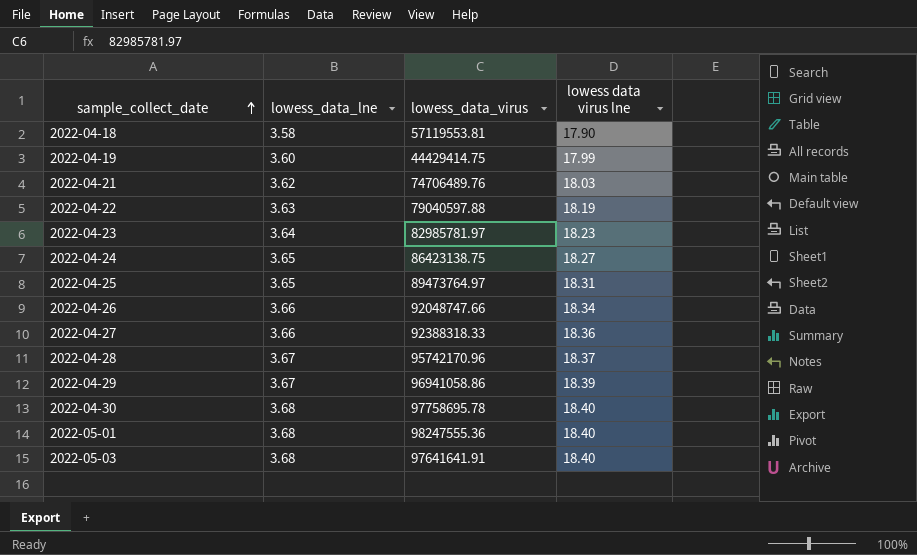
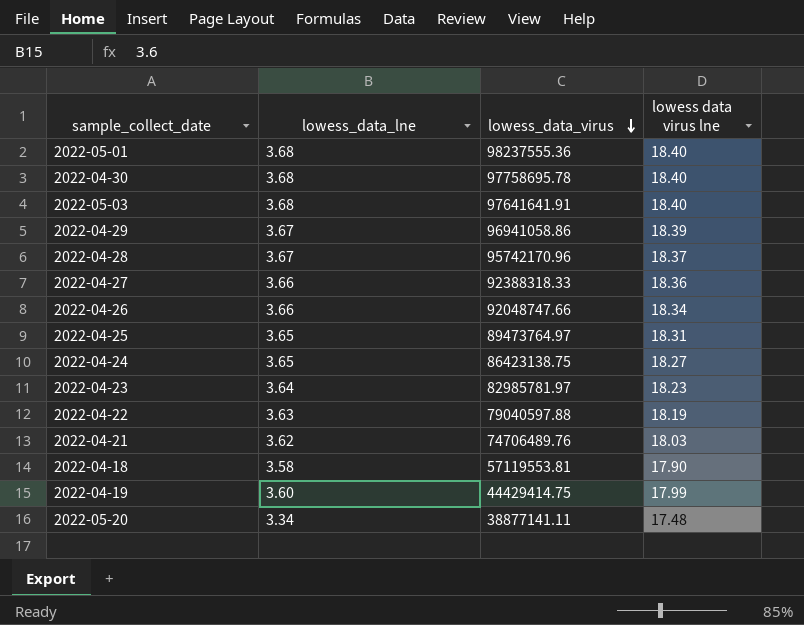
row order: sample_collect_date ascending -> lowess_data_virus descending
2022-05-01 | lowess_data_virus: 98247555.36 -> 98237555.36
row 2022-05-20: none -> 3.34 | 38877141.11 | 17.48

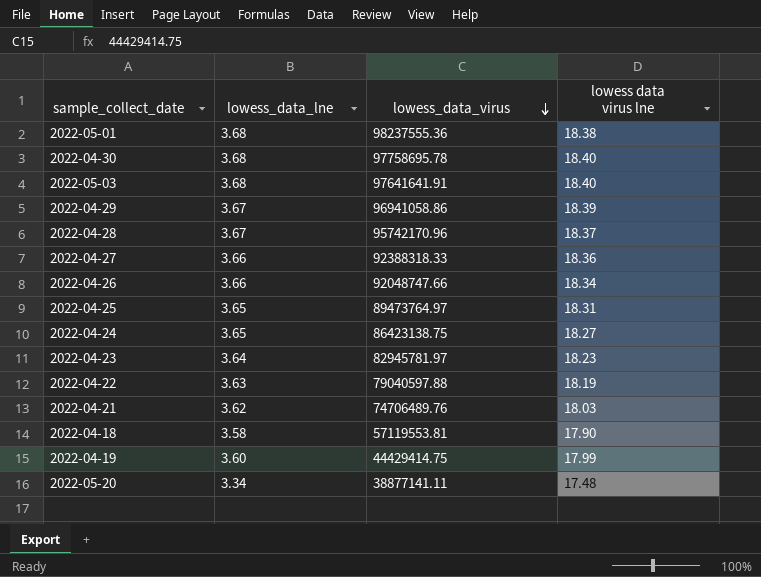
2022-05-01 | lowess data virus lne: 18.40 -> 18.38
2022-04-23 | lowess_data_virus: 82985781.97 -> 82945781.97

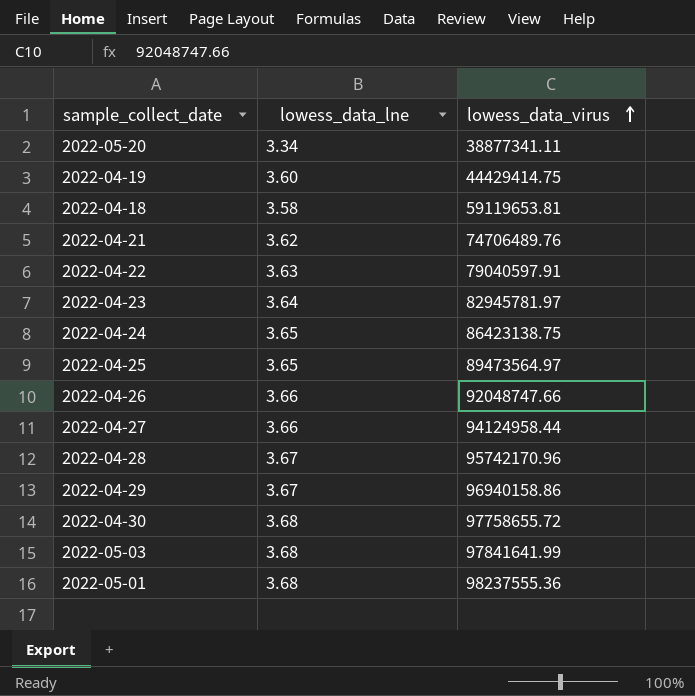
row order: lowess_data_virus descending -> lowess_data_virus ascending
column lowess data virus lne | position: 4 -> none
2022-05-20 | lowess_data_virus: 38877141.11 -> 38877341.11
2022-04-18 | lowess_data_virus: 57119553.81 -> 59119653.81
2022-04-22 | lowess_data_virus: 79040597.88 -> 79040597.91
2022-04-25 | lowess_data_virus: 89473764.97 -> 89473564.97
2022-04-27 | lowess_data_virus: 92388318.33 -> 94124958.44
2022-04-29 | lowess_data_virus: 96941058.86 -> 96940158.86
2022-04-30 | lowess_data_virus: 97758695.78 -> 97758655.72
2022-05-03 | lowess_data_virus: 97641641.91 -> 97841641.99

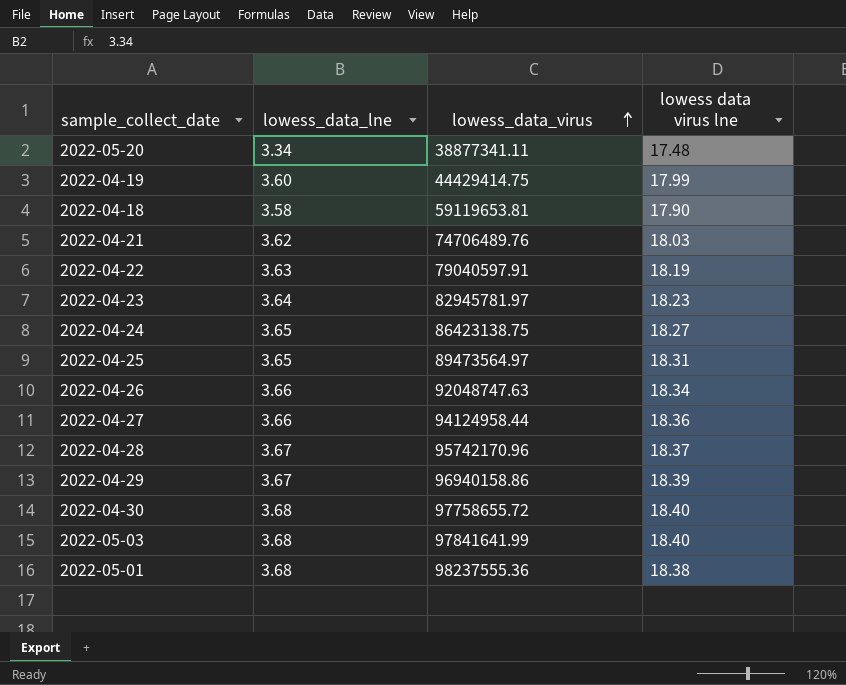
column lowess data virus lne | position: none -> 4
2022-04-26 | lowess_data_virus: 92048747.66 -> 92048747.63

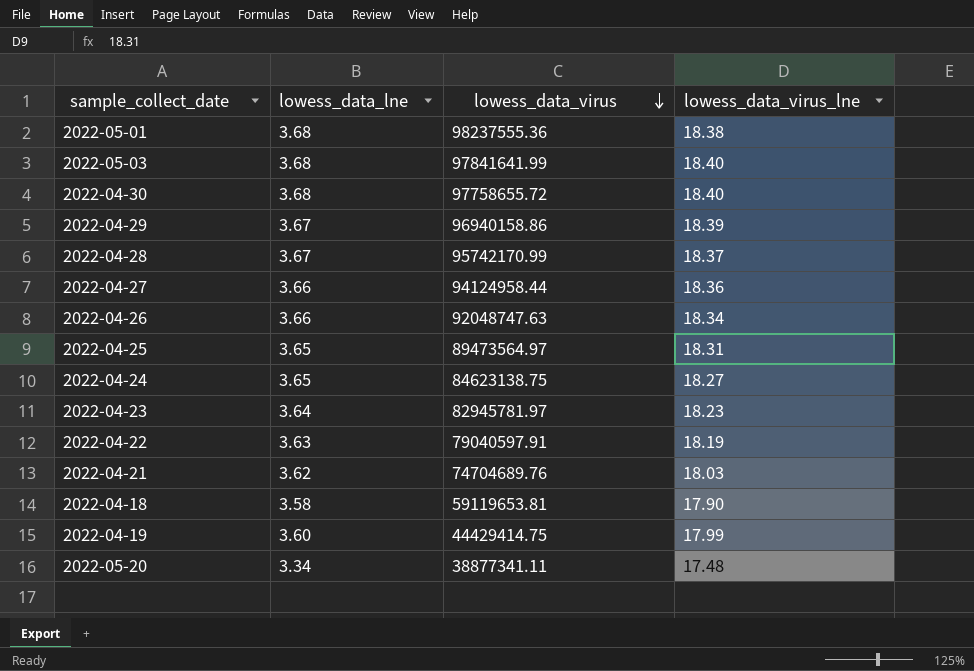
row order: lowess_data_virus ascending -> lowess_data_virus descending
column name: lowess data virus lne -> lowess_data_virus_lne
2022-04-28 | lowess_data_virus: 95742170.96 -> 95742170.99
2022-04-24 | lowess_data_virus: 86423138.75 -> 84623138.75
2022-04-21 | lowess_data_virus: 74706489.76 -> 74704689.76

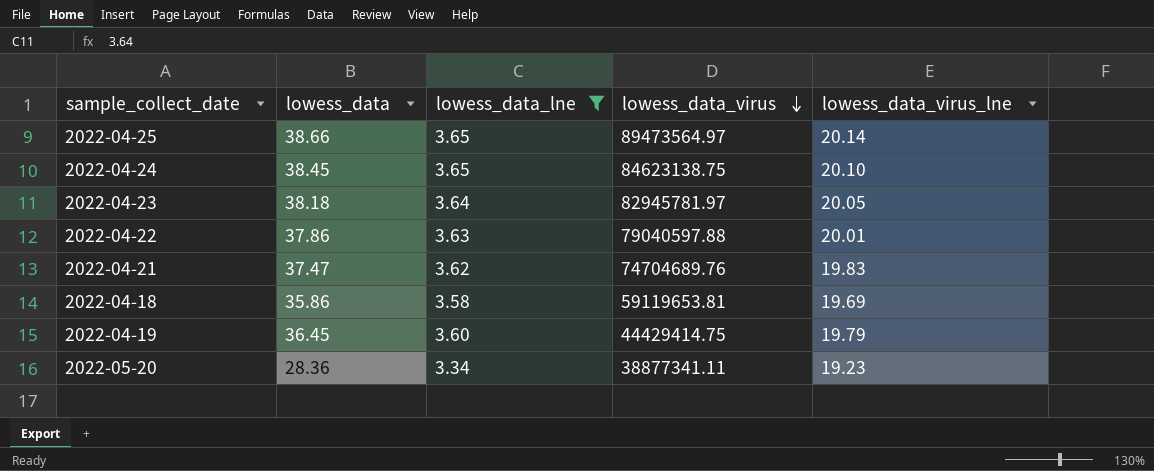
filter: none -> lowess_data_lne <= 3.65
column lowess_data | position: none -> 2
2022-04-25 | lowess_data_virus_lne: 18.31 -> 20.14
2022-04-24 | lowess_data_virus_lne: 18.27 -> 20.10
2022-04-23 | lowess_data_virus_lne: 18.23 -> 20.05
2022-04-22 | lowess_data_virus: 79040597.91 -> 79040597.88
2022-04-22 | lowess_data_virus_lne: 18.19 -> 20.01
2022-04-21 | lowess_data_virus_lne: 18.03 -> 19.83
2022-04-18 | lowess_data_virus_lne: 17.90 -> 19.69
2022-04-19 | lowess_data_virus_lne: 17.99 -> 19.79
2022-05-20 | lowess_data_virus_lne: 17.48 -> 19.23

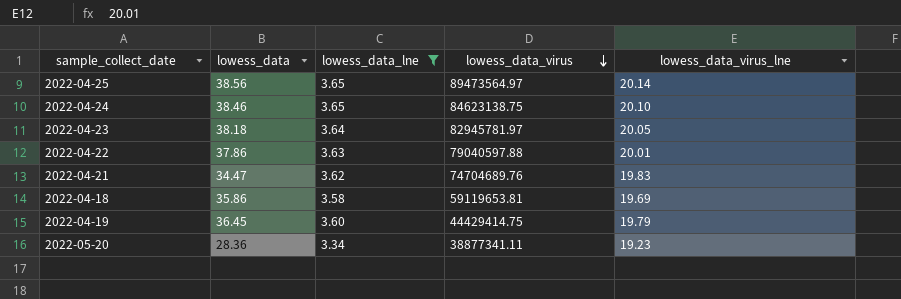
2022-04-25 | lowess_data: 38.66 -> 38.56
2022-04-24 | lowess_data: 38.45 -> 38.46
2022-04-21 | lowess_data: 37.47 -> 34.47

